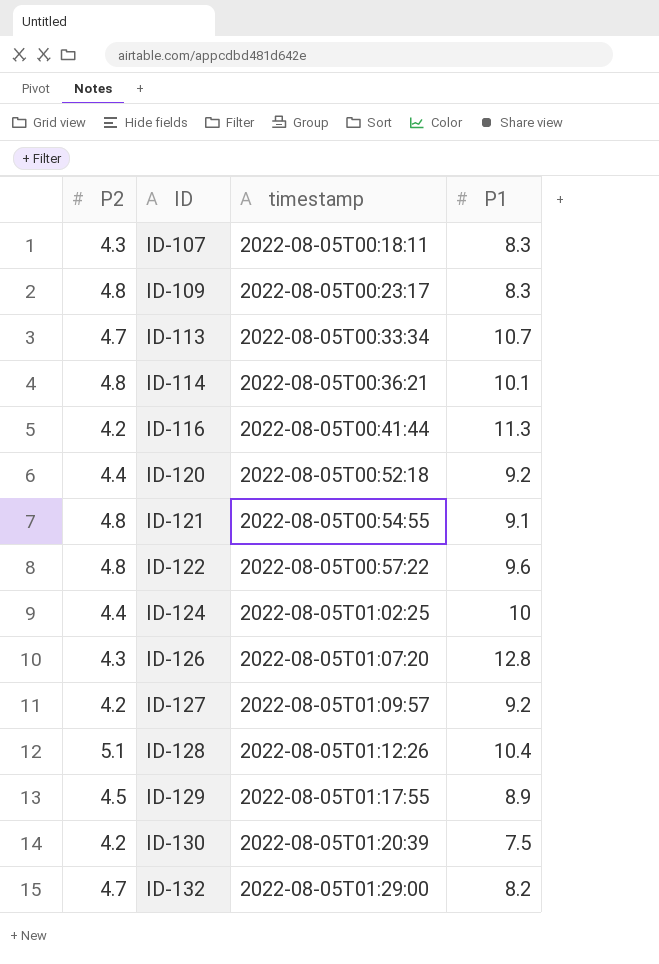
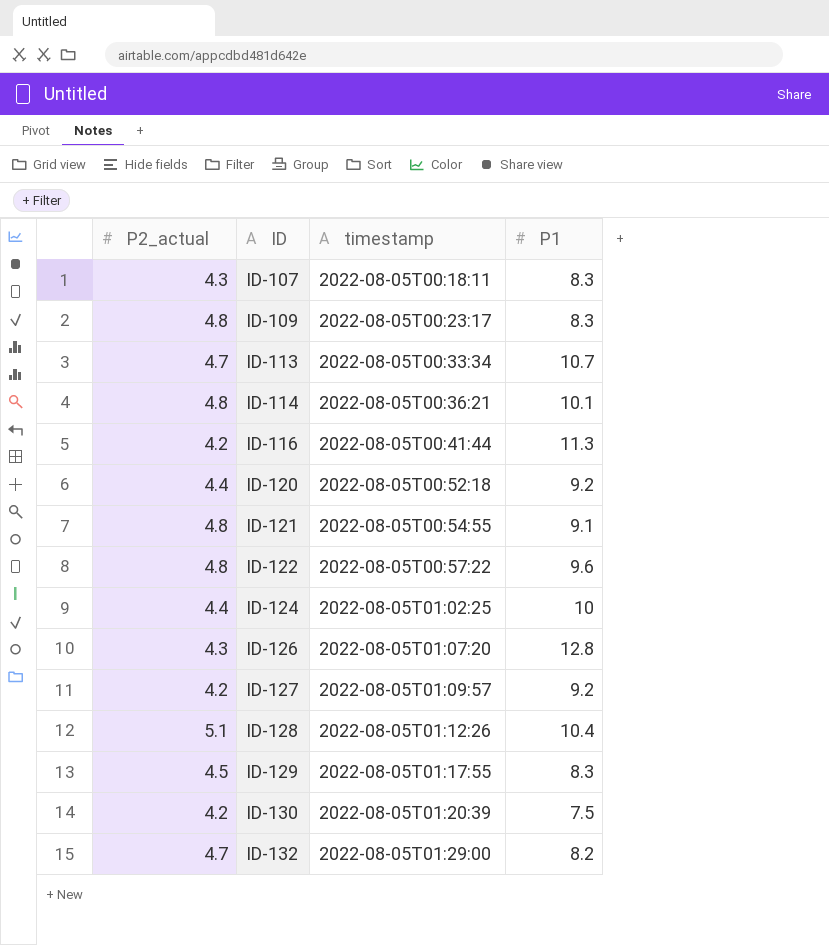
column name: P2 -> P2_actual
ID-129 | P1: 8.9 -> 8.3

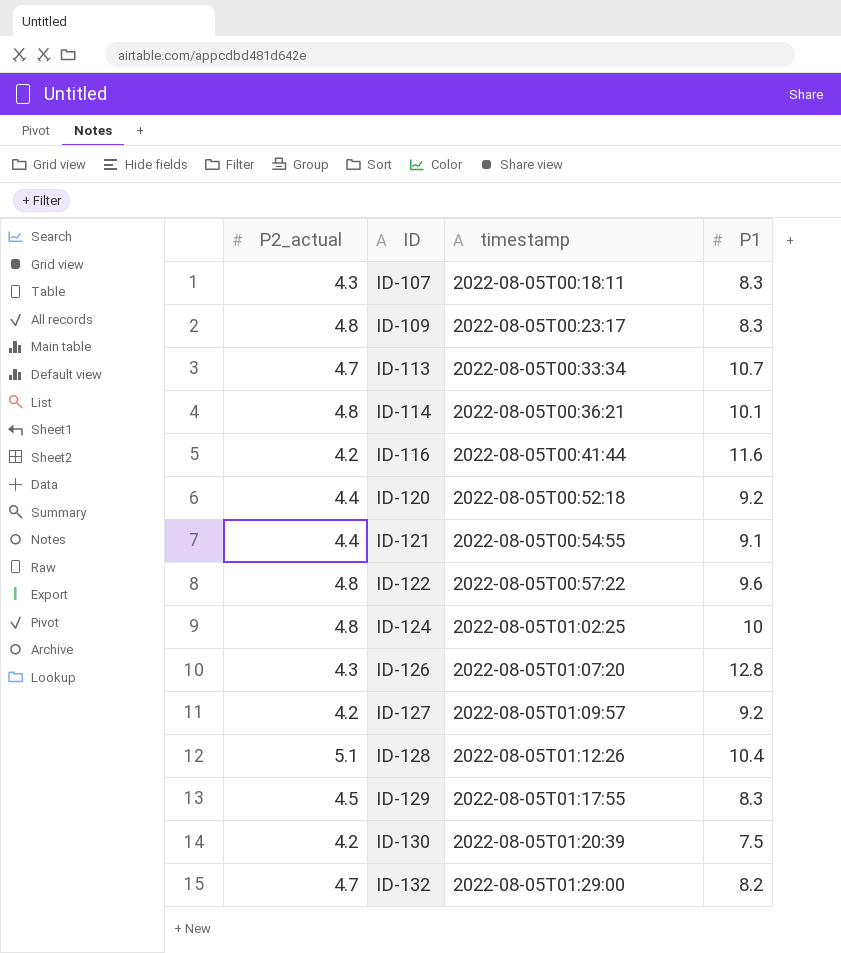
ID-116 | P1: 11.3 -> 11.6
ID-121 | P2_actual: 4.8 -> 4.4
ID-124 | P2_actual: 4.4 -> 4.8

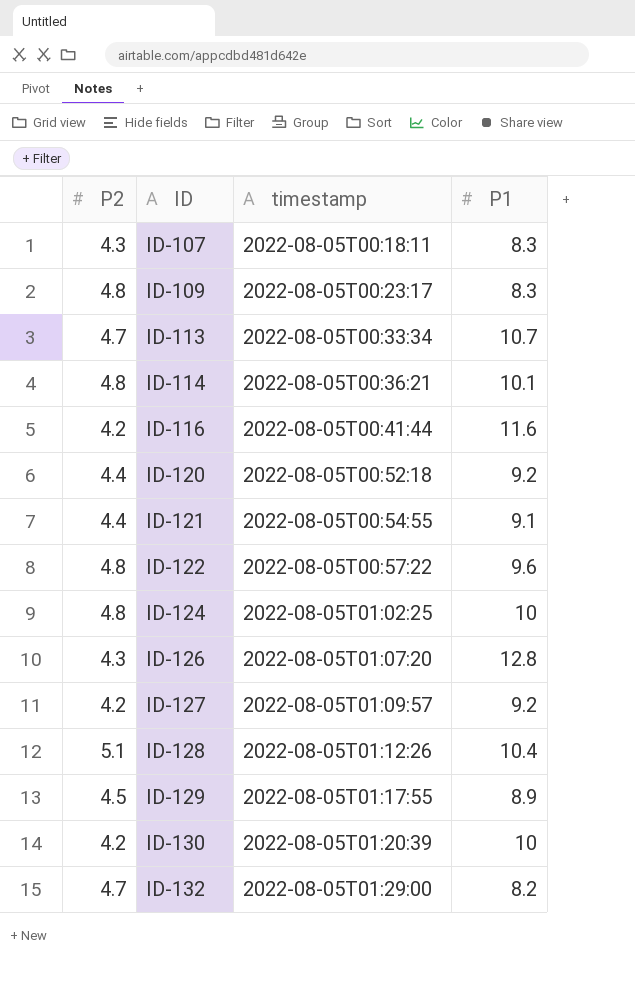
column name: P2_actual -> P2
ID-129 | P1: 8.3 -> 8.9
ID-130 | P1: 7.5 -> 10

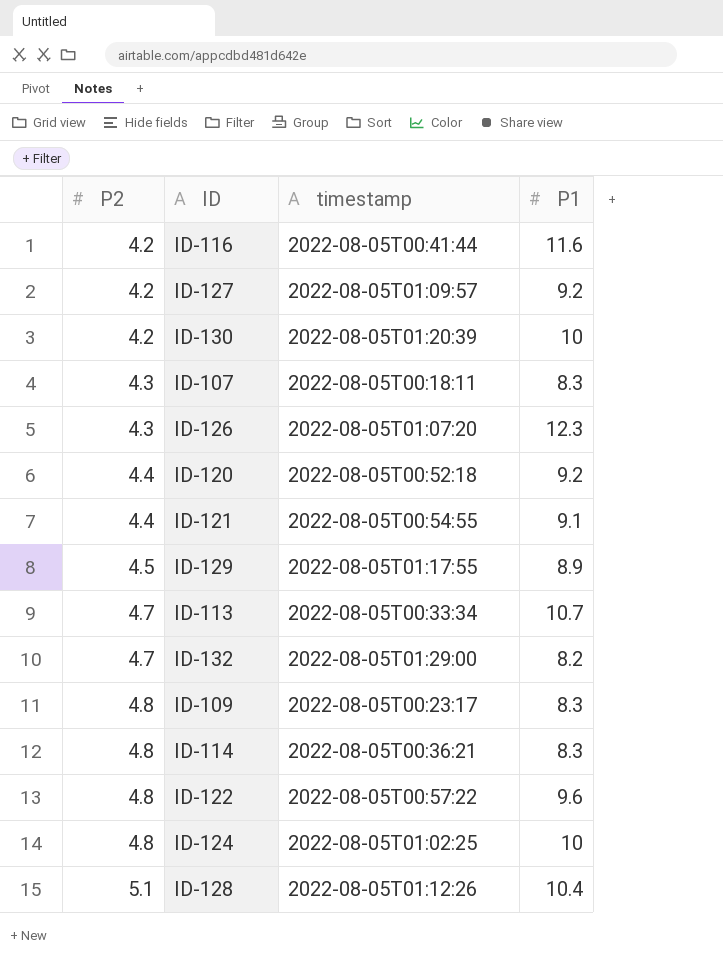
row order: ID ascending -> P2 ascending
ID-126 | P1: 12.8 -> 12.3
ID-114 | P1: 10.1 -> 8.3

